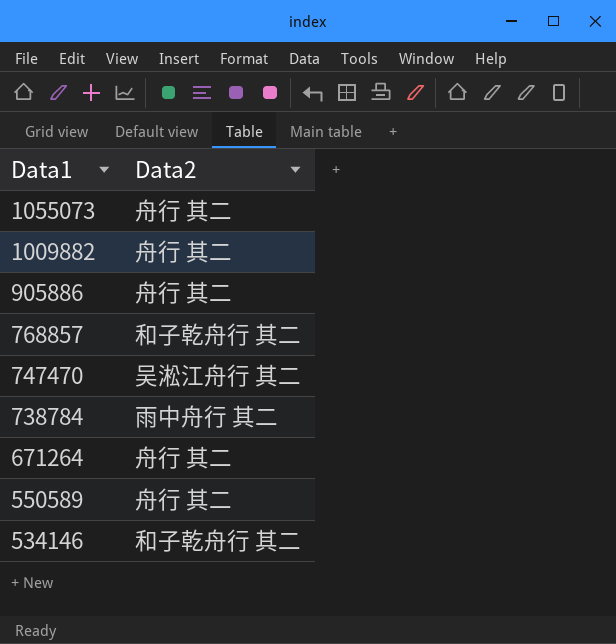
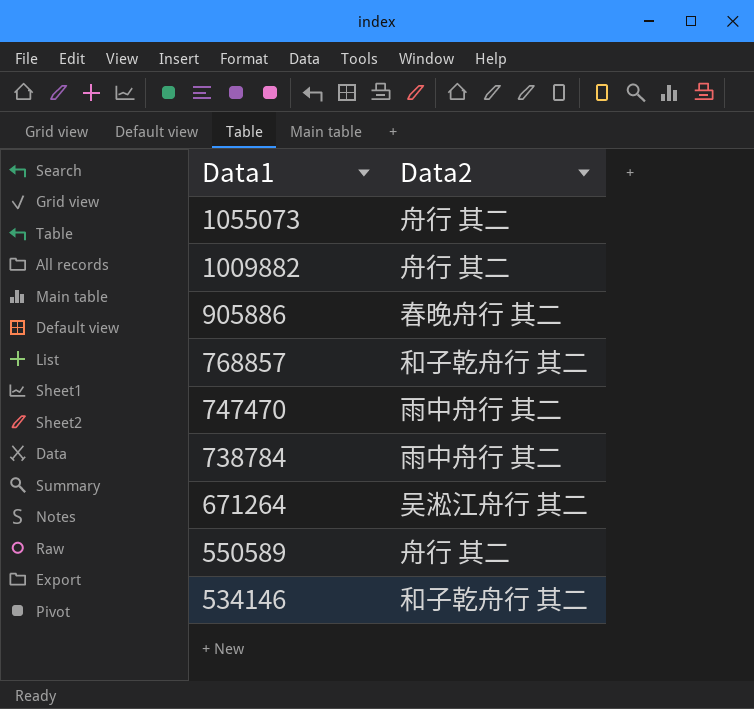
905886 | Data2: 舟行 其二 -> 春晚舟行 其二
747470 | Data2: 吴淞江舟行 其二 -> 雨中舟行 其二
671264 | Data2: 舟行 其二 -> 吴淞江舟行 其二

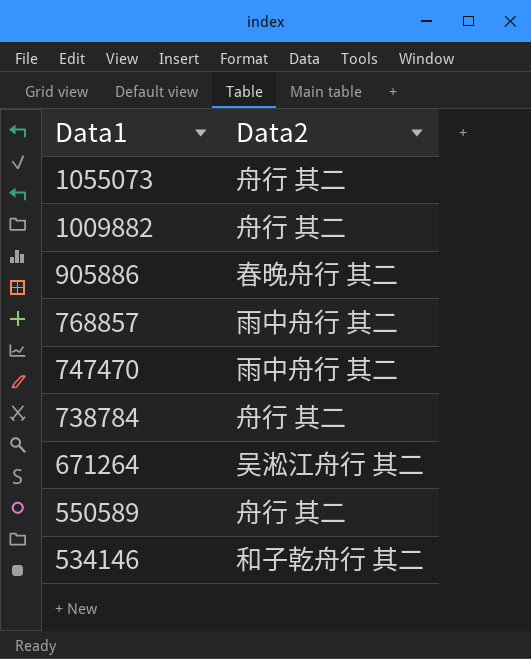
768857 | Data2: 和子乾舟行 其二 -> 雨中舟行 其二
738784 | Data2: 雨中舟行 其二 -> 舟行 其二

